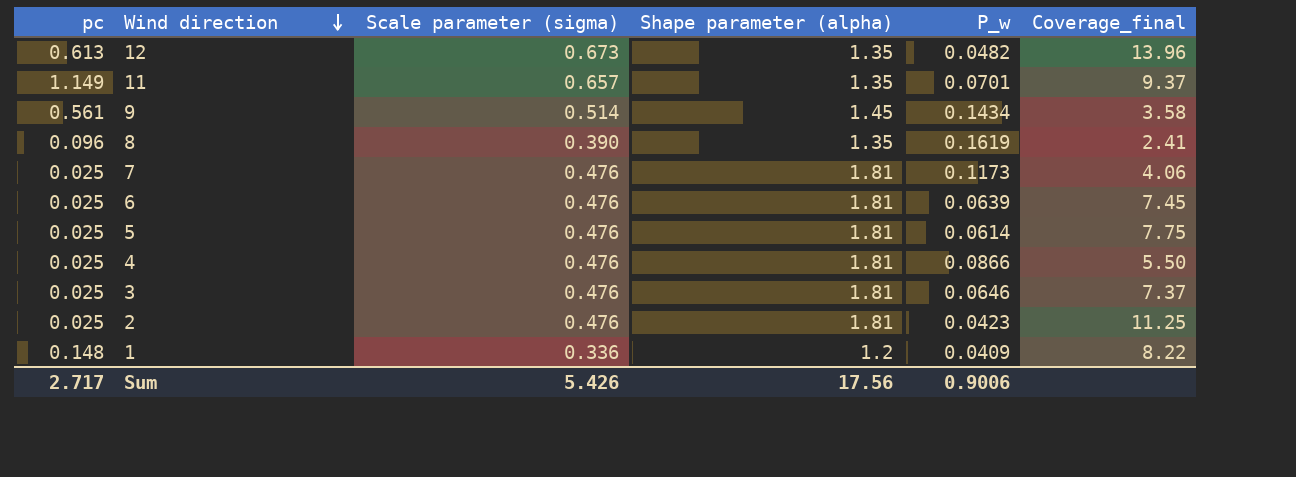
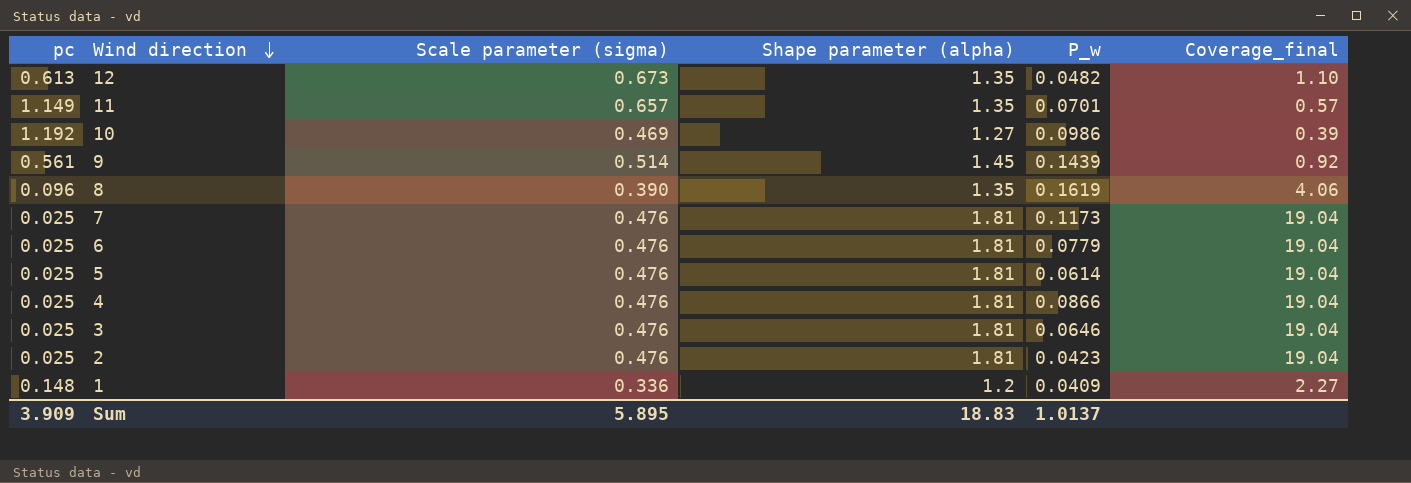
column Coverage_final | formula: [Scale parameter (sigma)] / [P_w] -> [Scale parameter (sigma)] / [pc]
row 10: none -> 1.192 | 0.469 | 1.27 | 0.0986 | 0.39
9 | P_w: 0.1434 -> 0.1439
6 | P_w: 0.0639 -> 0.0779
Sum | pc: 2.717 -> 3.909
Sum | Scale parameter (sigma): 5.426 -> 5.895
Sum | Shape parameter (alpha): 17.56 -> 18.83
Sum | P_w: 0.9006 -> 1.0137

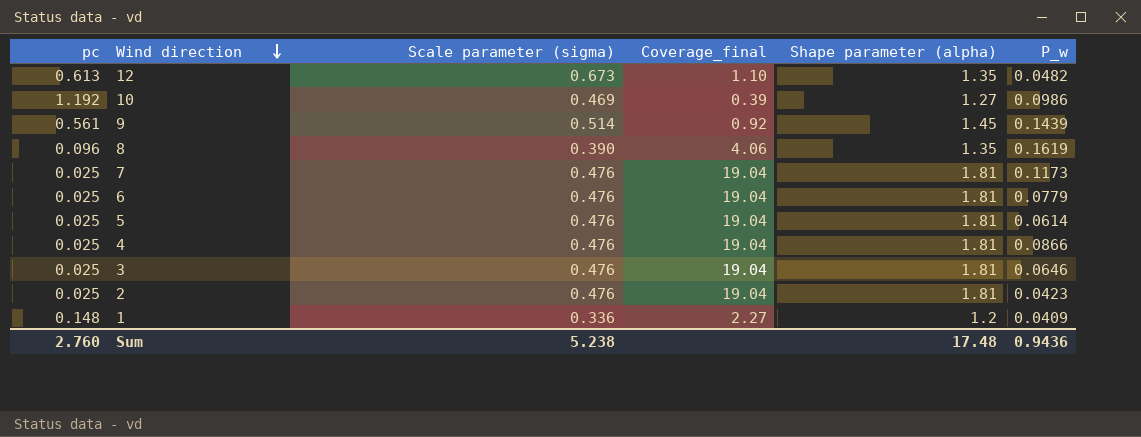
column Coverage_final | position: 6 -> 4
row 11: 1.149 | 0.657 | 1.35 | 0.0701 | 0.57 -> none
Sum | pc: 3.909 -> 2.760
Sum | Scale parameter (sigma): 5.895 -> 5.238
Sum | Shape parameter (alpha): 18.83 -> 17.48
Sum | P_w: 1.0137 -> 0.9436

